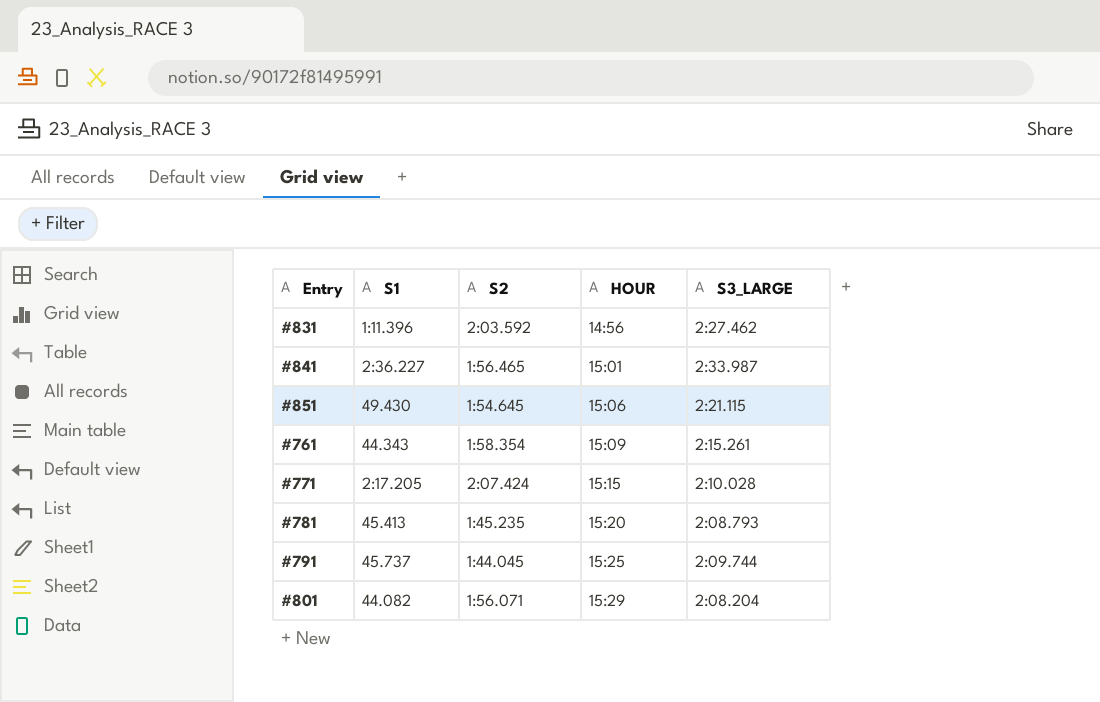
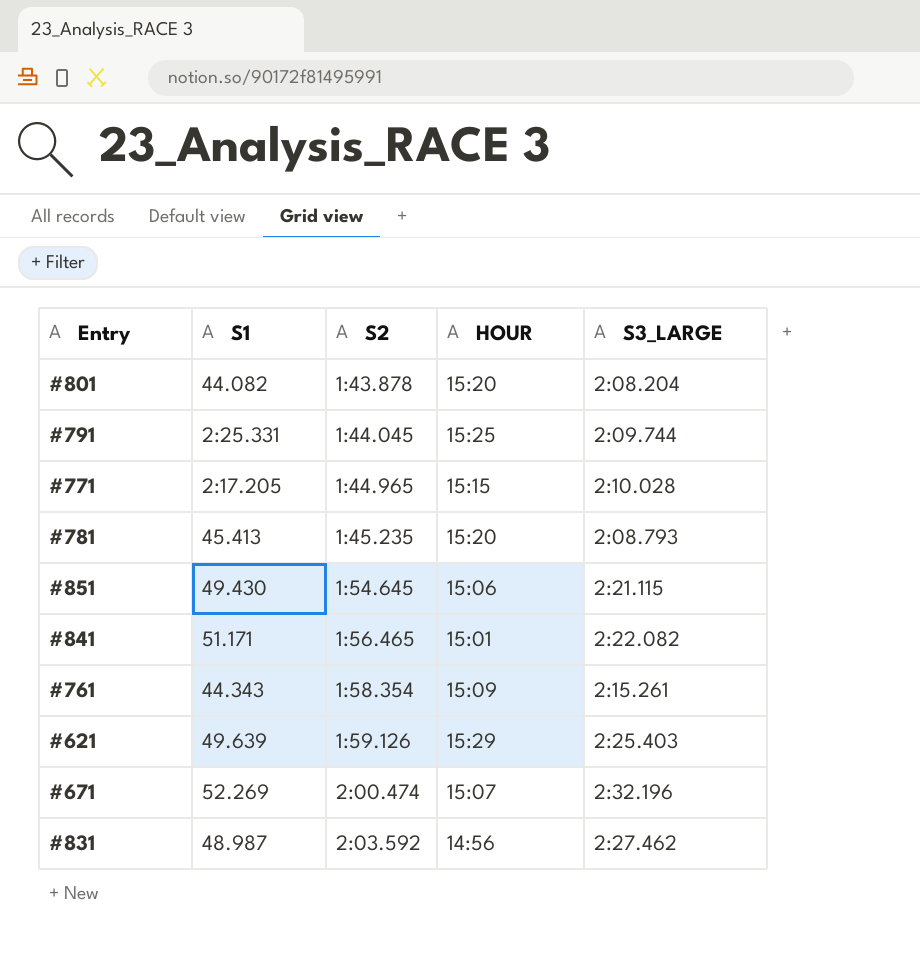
row order: HOUR ascending -> S2 ascending
#801 | S2: 1:56.071 -> 1:43.878
#801 | HOUR: 15:29 -> 15:20
#791 | S1: 45.737 -> 2:25.331
#771 | S2: 2:07.424 -> 1:44.965
#841 | S1: 2:36.227 -> 51.171
#841 | S3_LARGE: 2:33.987 -> 2:22.082
row #621: none -> 49.639 | 1:59.126 | 15:29 | 2:25.403
row #671: none -> 52.269 | 2:00.474 | 15:07 | 2:32.196
#831 | S1: 1:11.396 -> 48.987

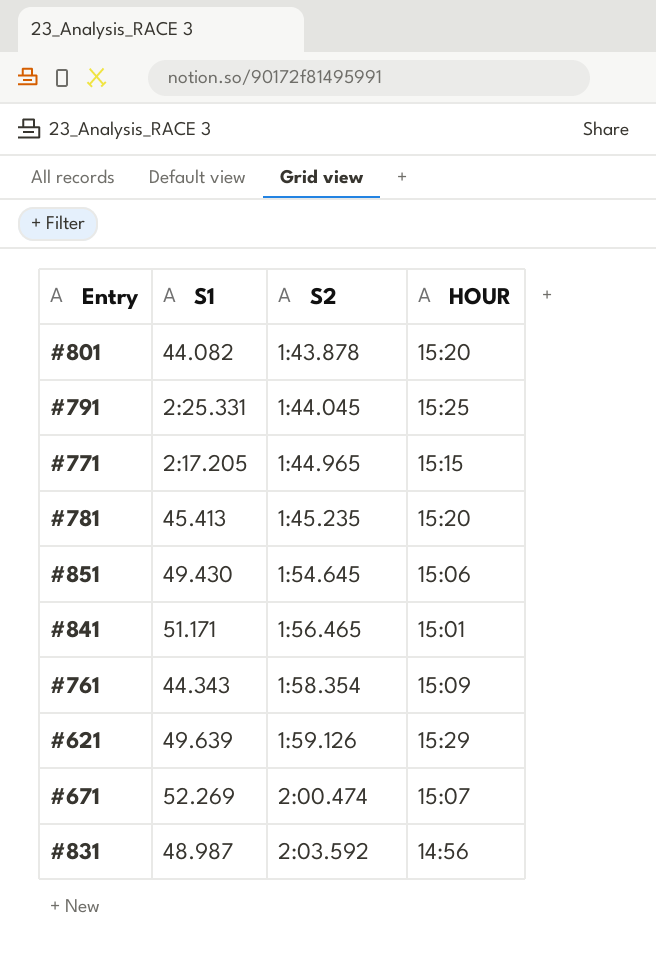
column S3_LARGE | position: 5 -> none

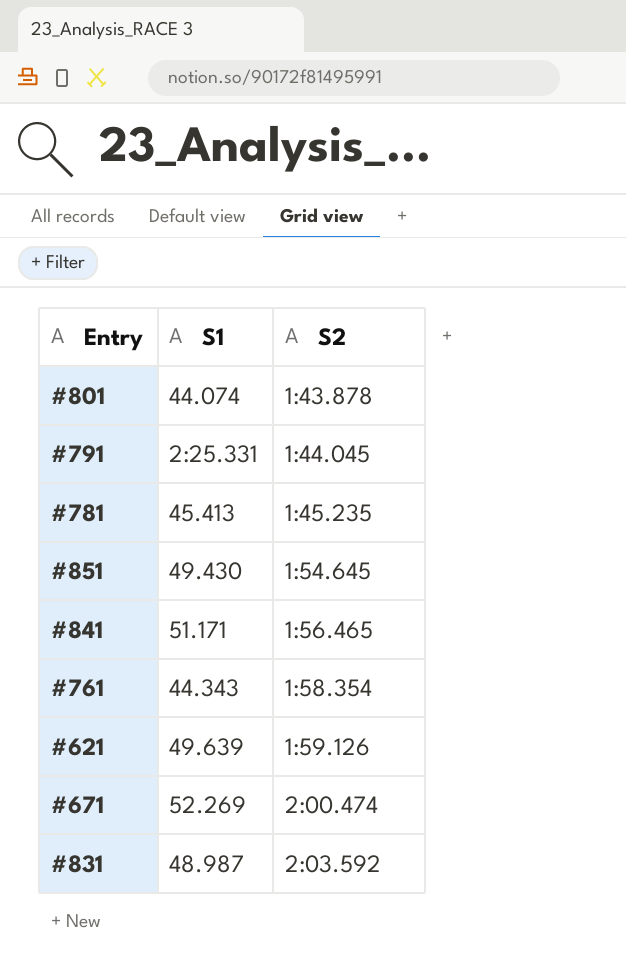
column HOUR | position: 4 -> none
row #771: 2:17.205 | 1:44.965 | 15:15 -> none
#801 | S1: 44.082 -> 44.074

